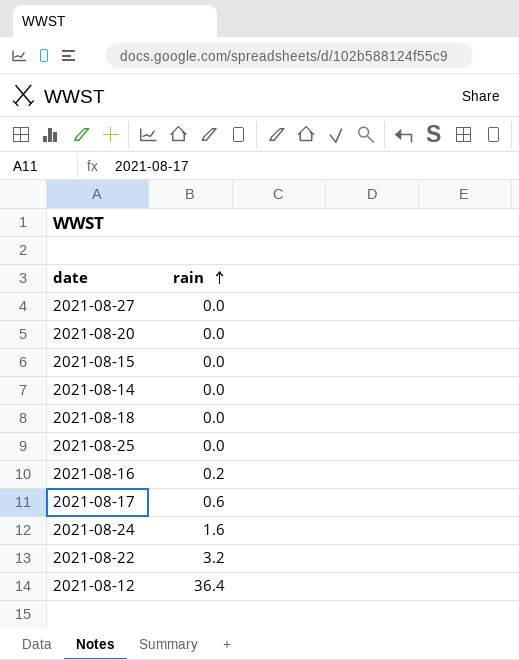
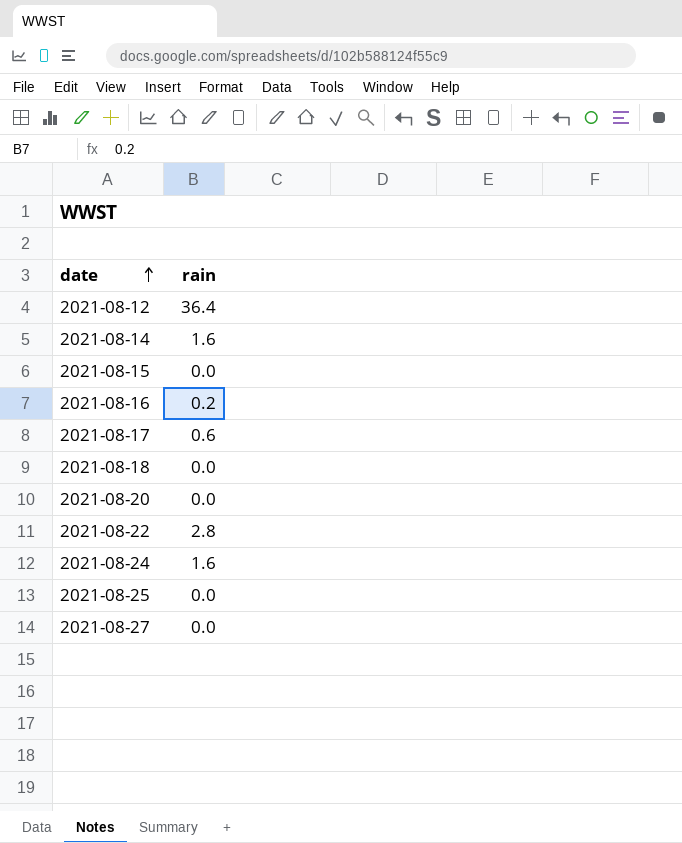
row order: rain ascending -> date ascending
2021-08-14 | rain: 0.0 -> 1.6
2021-08-22 | rain: 3.2 -> 2.8

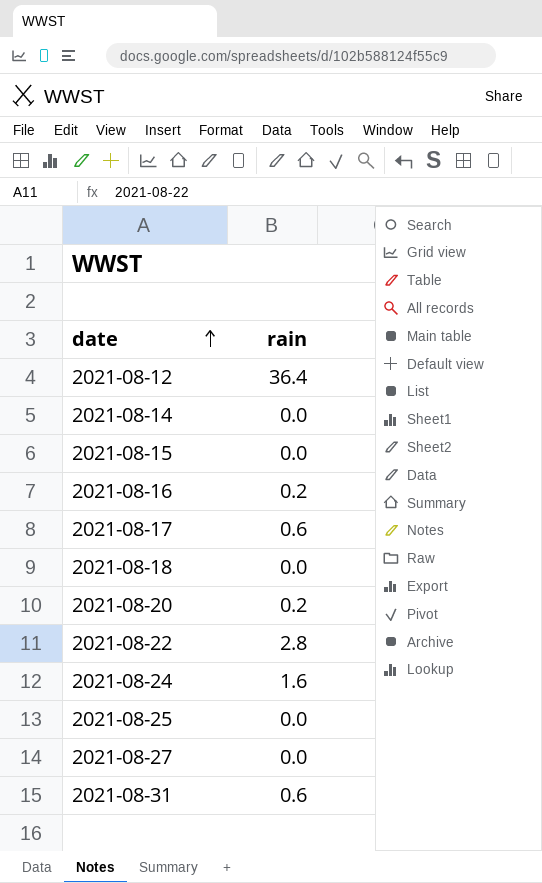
2021-08-14 | rain: 1.6 -> 0.0
2021-08-20 | rain: 0.0 -> 0.2
row 2021-08-31: none -> 0.6

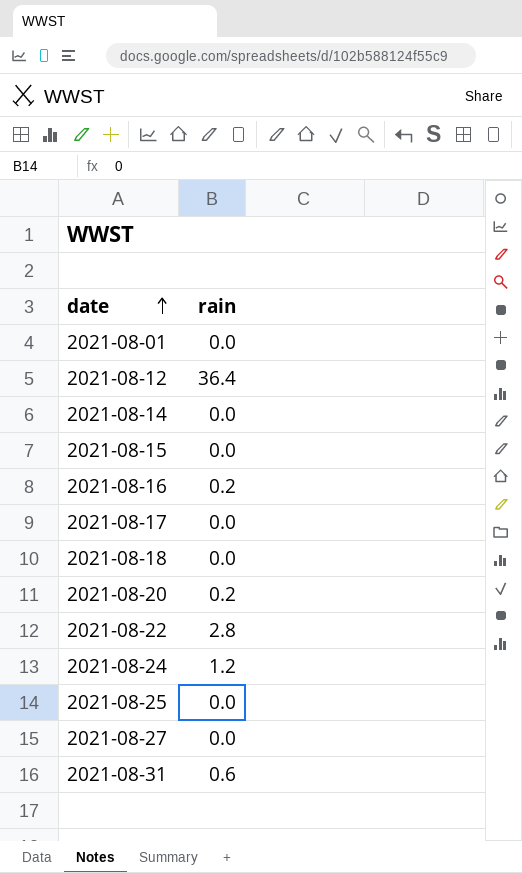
row 2021-08-01: none -> 0.0
2021-08-17 | rain: 0.6 -> 0.0
2021-08-24 | rain: 1.6 -> 1.2

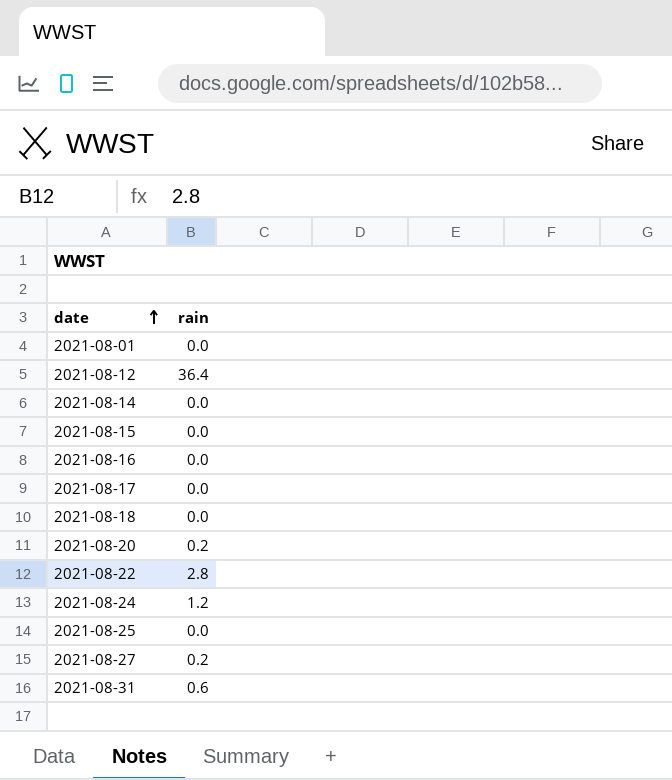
2021-08-16 | rain: 0.2 -> 0.0
2021-08-27 | rain: 0.0 -> 0.2

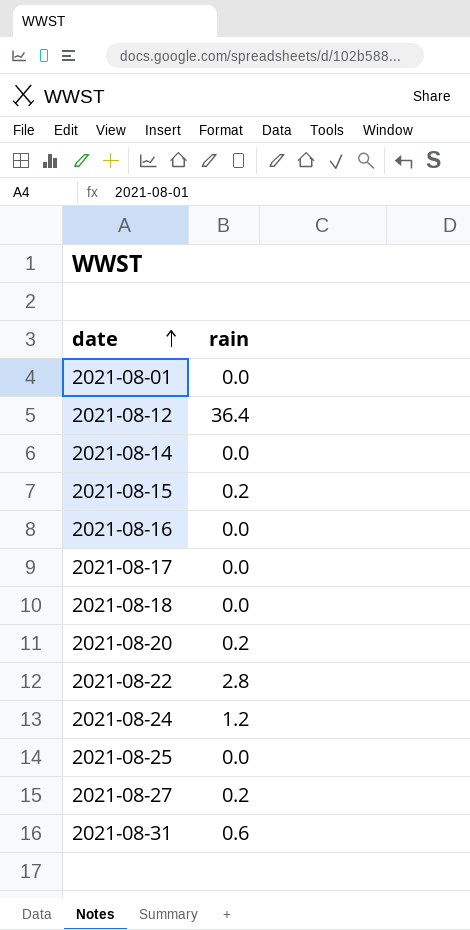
2021-08-15 | rain: 0.0 -> 0.2

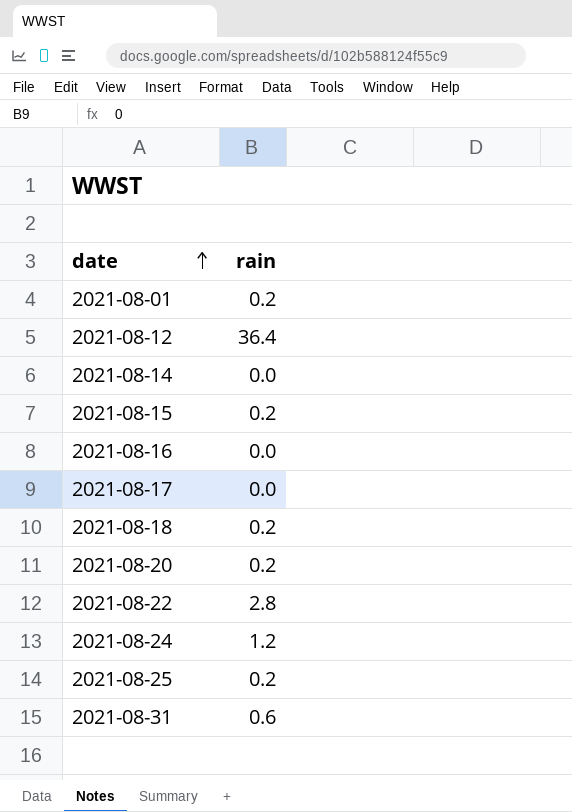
row 2021-08-27: 0.2 -> none
2021-08-01 | rain: 0.0 -> 0.2
2021-08-18 | rain: 0.0 -> 0.2
2021-08-25 | rain: 0.0 -> 0.2

